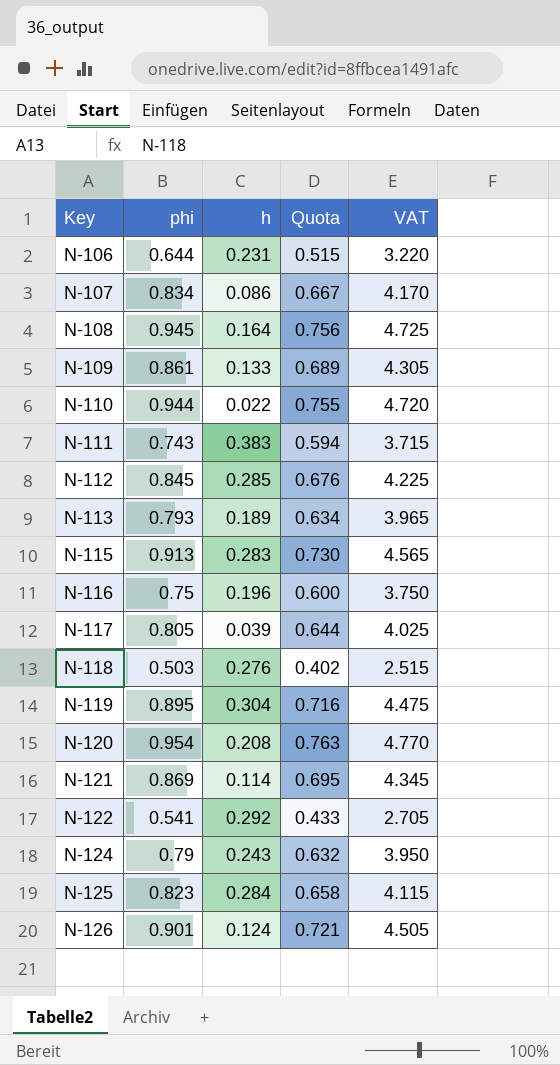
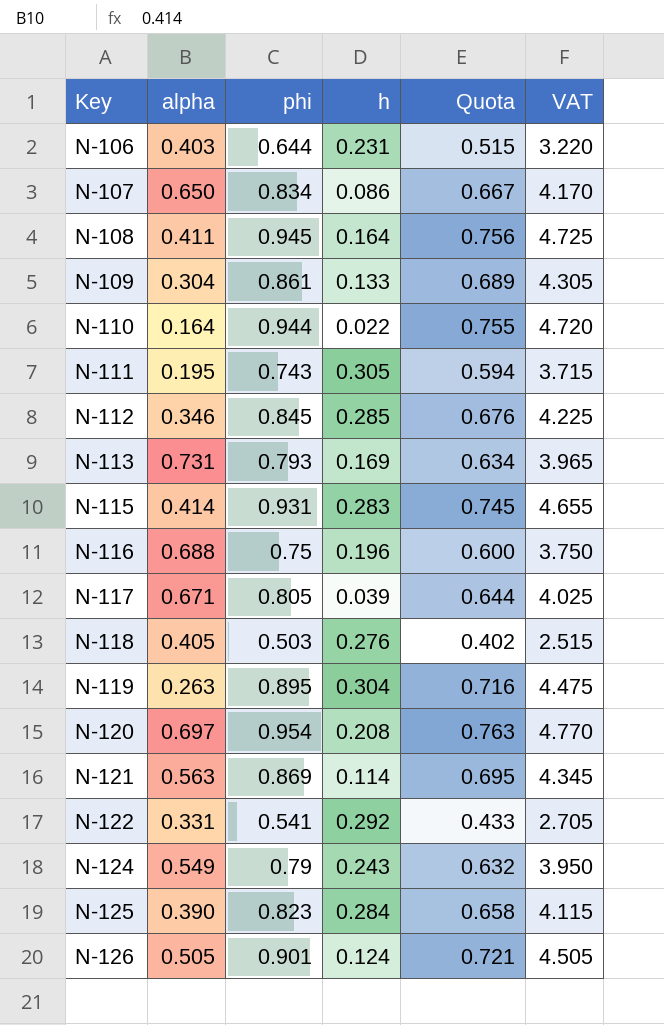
column alpha | position: none -> 2
N-111 | h: 0.383 -> 0.305
N-113 | h: 0.189 -> 0.169
N-115 | phi: 0.913 -> 0.931
N-115 | Quota: 0.730 -> 0.745
N-115 | VAT: 4.565 -> 4.655

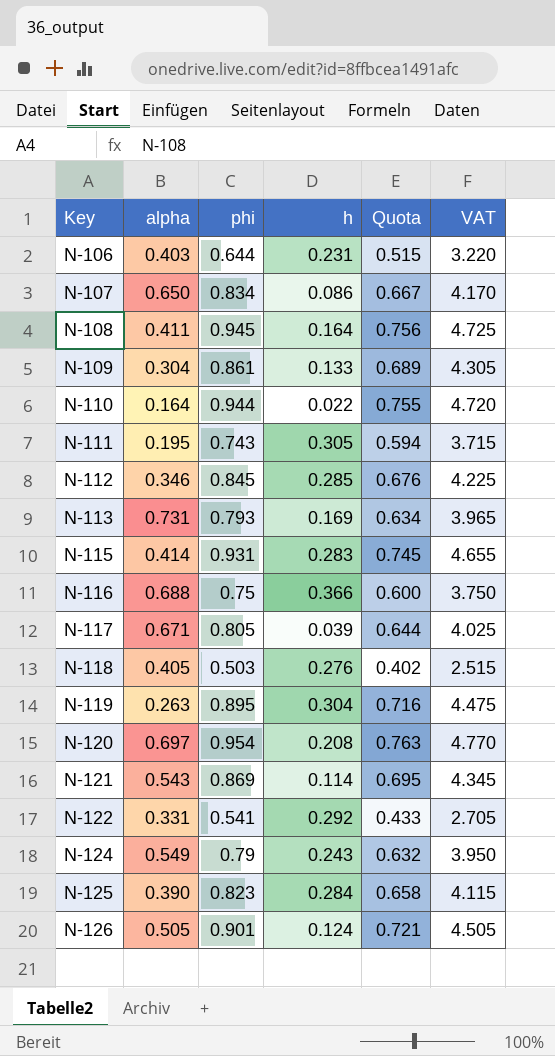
N-116 | h: 0.196 -> 0.366
N-121 | alpha: 0.563 -> 0.543

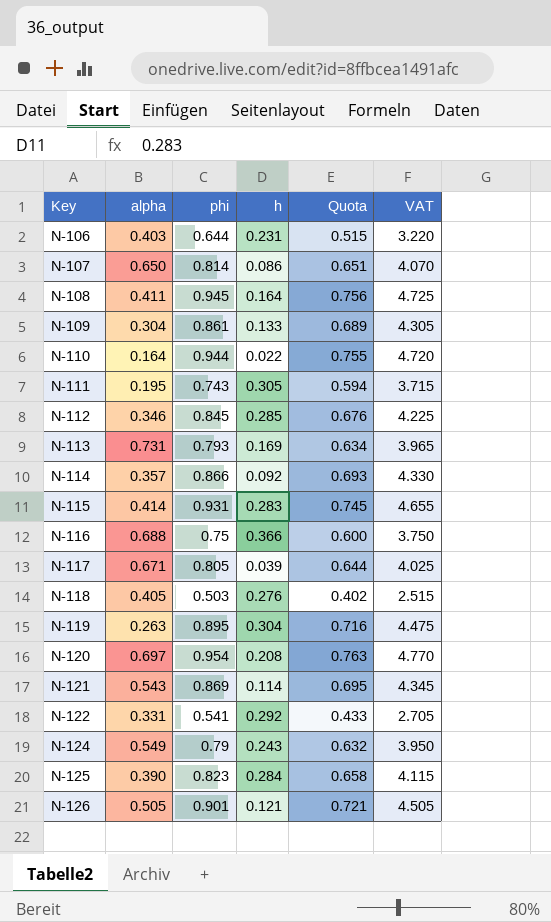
N-107 | phi: 0.834 -> 0.814
N-107 | Quota: 0.667 -> 0.651
N-107 | VAT: 4.170 -> 4.070
row N-114: none -> 0.357 | 0.866 | 0.092 | 0.693 | 4.330
N-126 | h: 0.124 -> 0.121

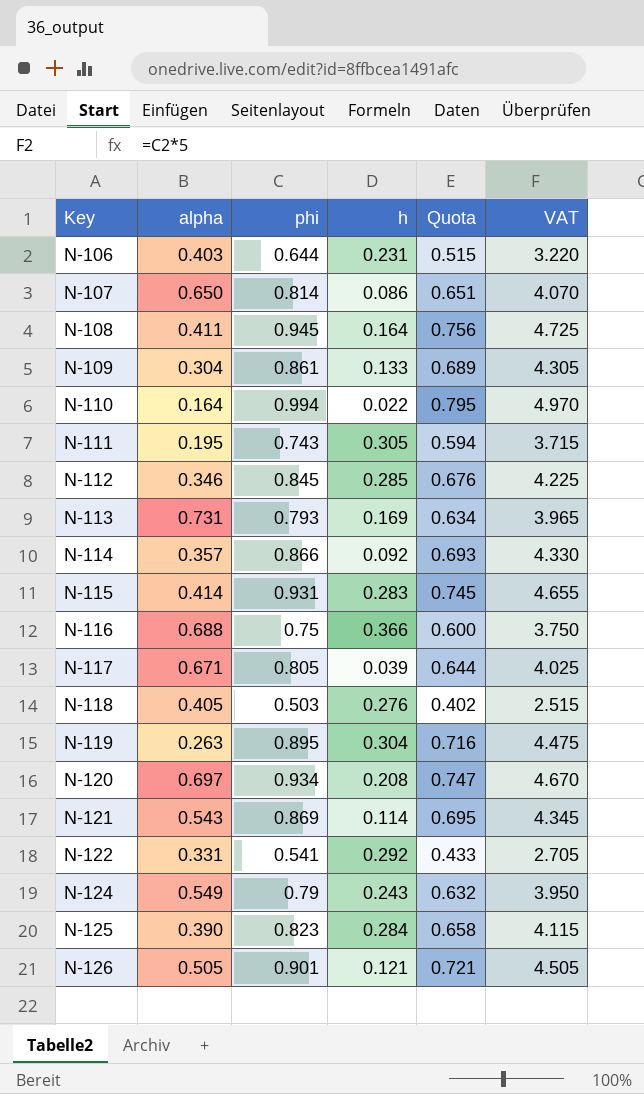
N-110 | phi: 0.944 -> 0.994
N-110 | Quota: 0.755 -> 0.795
N-110 | VAT: 4.720 -> 4.970
N-120 | phi: 0.954 -> 0.934
N-120 | Quota: 0.763 -> 0.747
N-120 | VAT: 4.770 -> 4.670

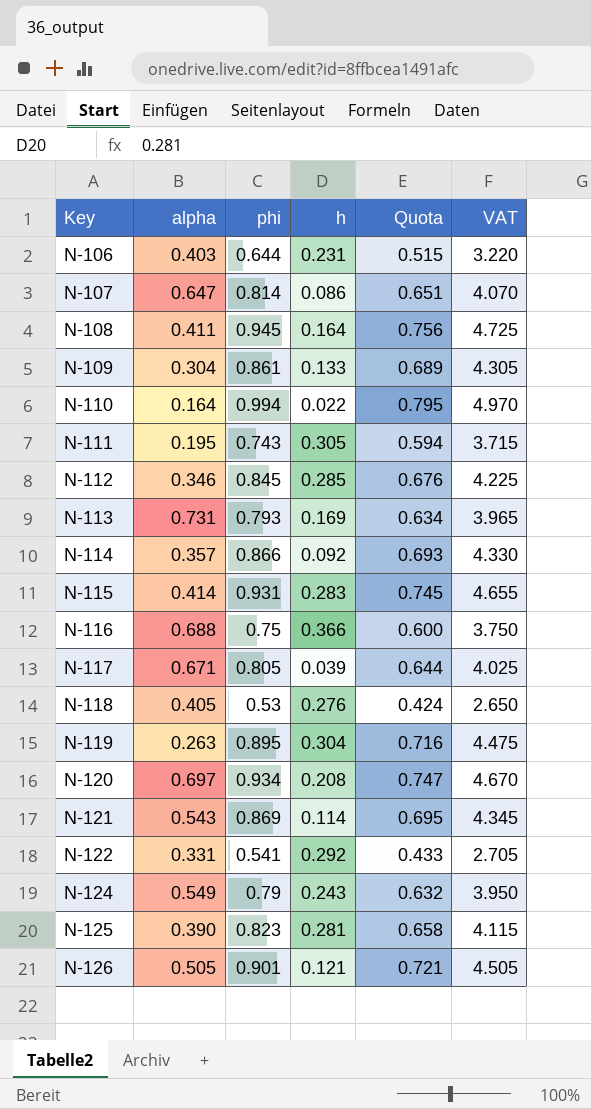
N-107 | alpha: 0.650 -> 0.647
N-118 | phi: 0.503 -> 0.53
N-118 | Quota: 0.402 -> 0.424
N-118 | VAT: 2.515 -> 2.650
N-125 | h: 0.284 -> 0.281

